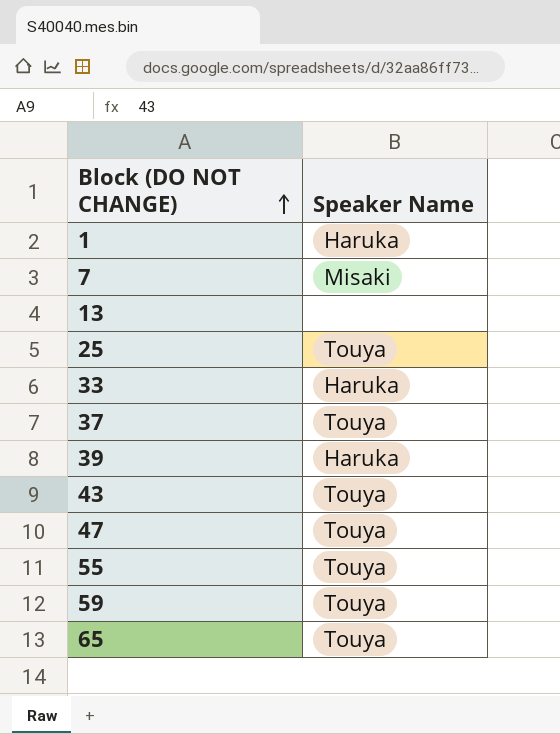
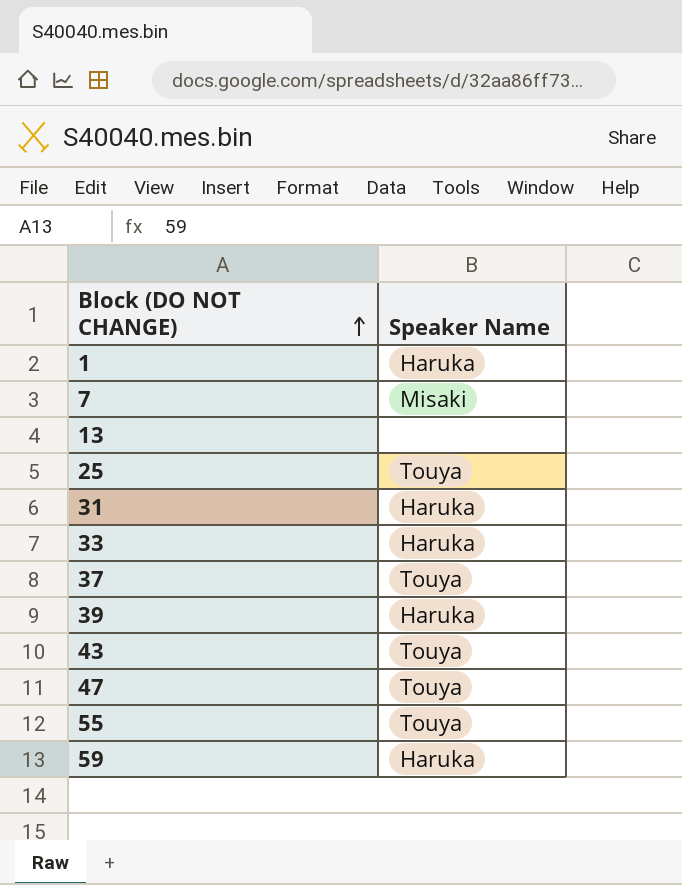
row 65: Touya -> none
row 31: none -> Haruka
59 | Speaker Name: Touya -> Haruka

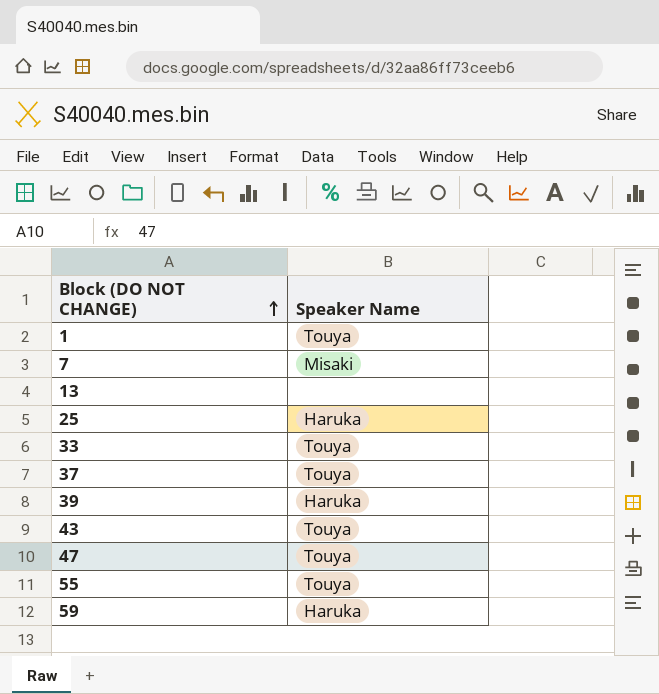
row 31: Haruka -> none
1 | Speaker Name: Haruka -> Touya
25 | Speaker Name: Touya -> Haruka
33 | Speaker Name: Haruka -> Touya

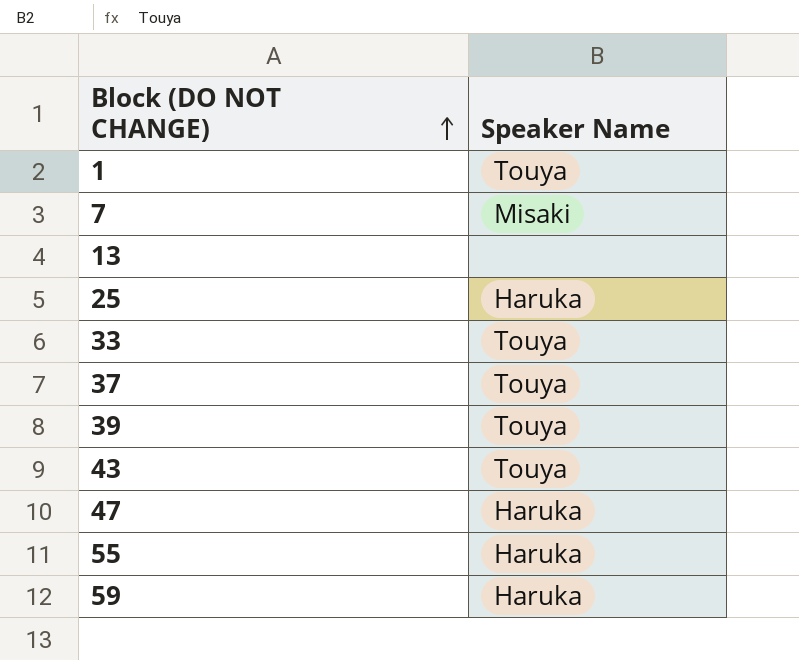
39 | Speaker Name: Haruka -> Touya
47 | Speaker Name: Touya -> Haruka
55 | Speaker Name: Touya -> Haruka

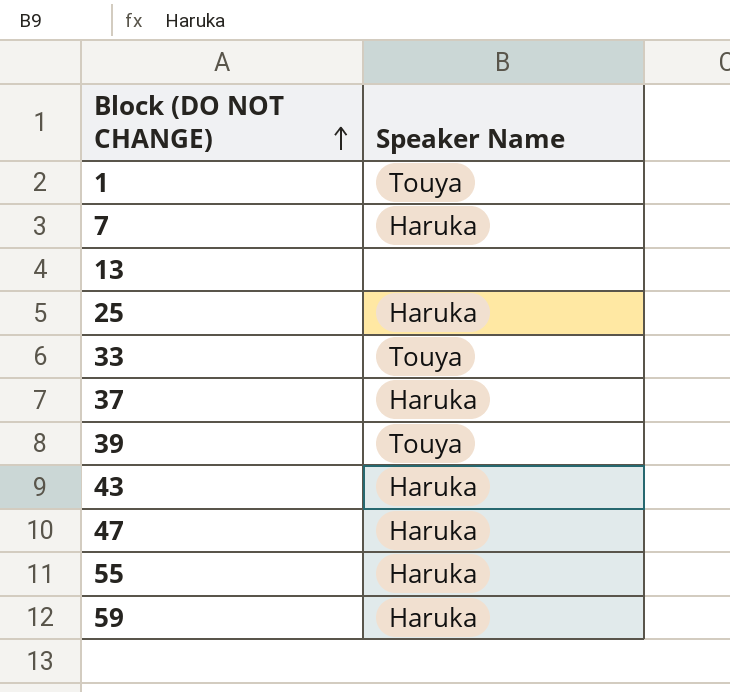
7 | Speaker Name: Misaki -> Haruka
37 | Speaker Name: Touya -> Haruka
43 | Speaker Name: Touya -> Haruka

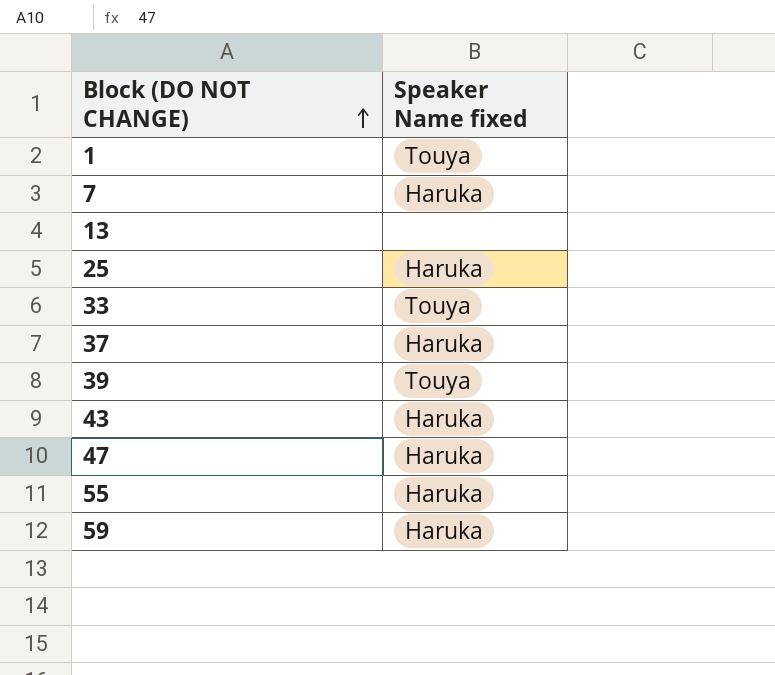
column name: Speaker Name -> Speaker Name fixed

